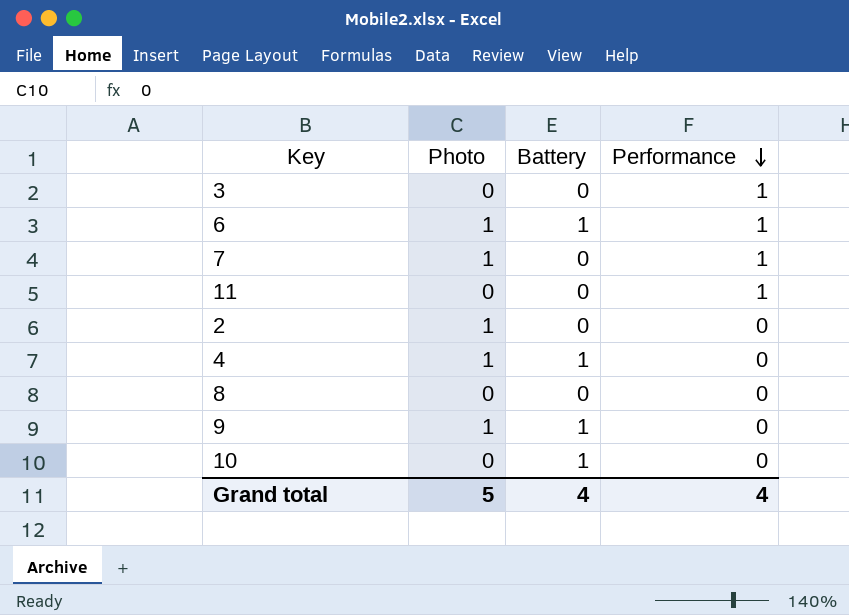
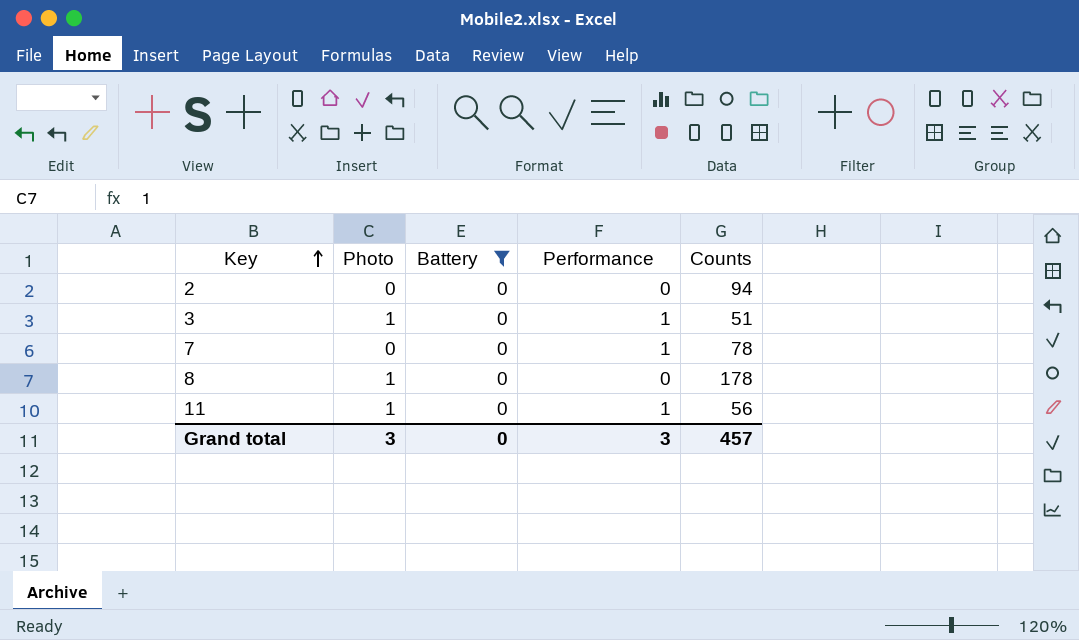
filter: none -> Battery = 0
row order: Performance descending -> Key ascending
column Counts | position: none -> 5
2 | Photo: 1 -> 0
3 | Photo: 0 -> 1
7 | Photo: 1 -> 0
8 | Photo: 0 -> 1
11 | Photo: 0 -> 1
Grand total | Photo: 5 -> 3
Grand total | Battery: 4 -> 0
Grand total | Performance: 4 -> 3

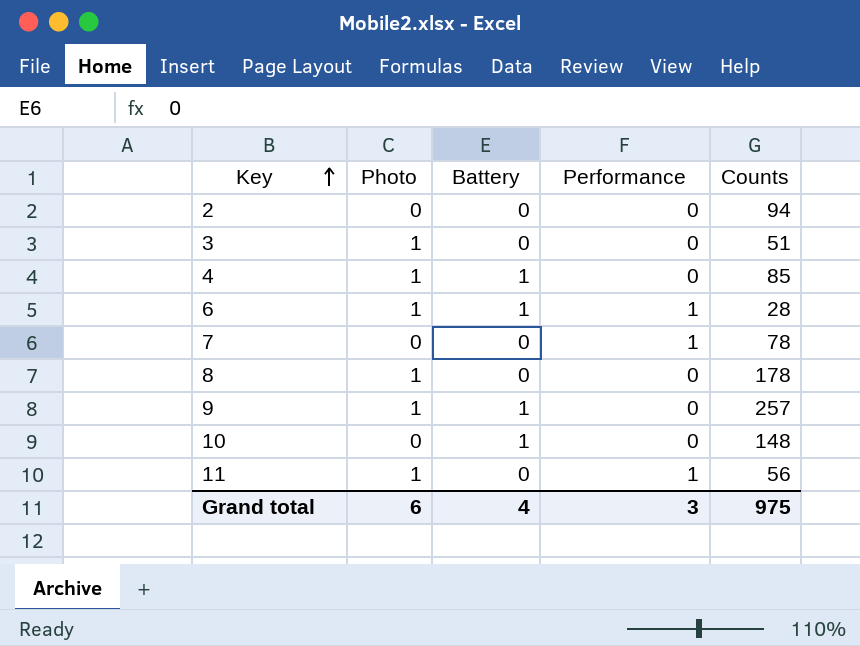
filter: Battery = 0 -> none
3 | Performance: 1 -> 0
Grand total | Photo: 3 -> 6
Grand total | Battery: 0 -> 4
Grand total | Counts: 457 -> 975

